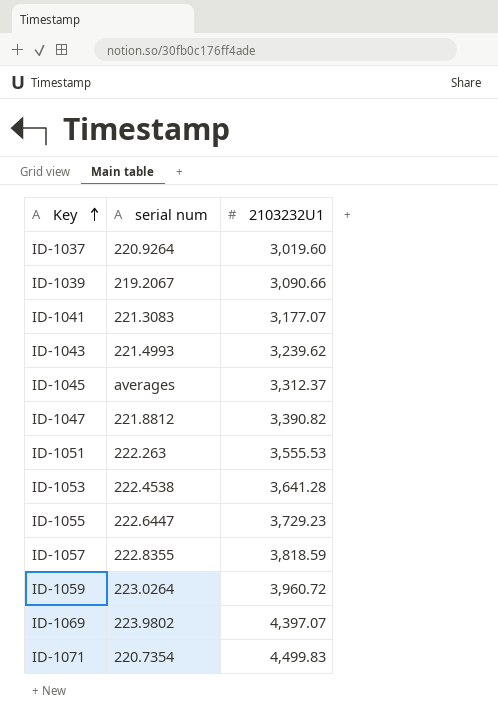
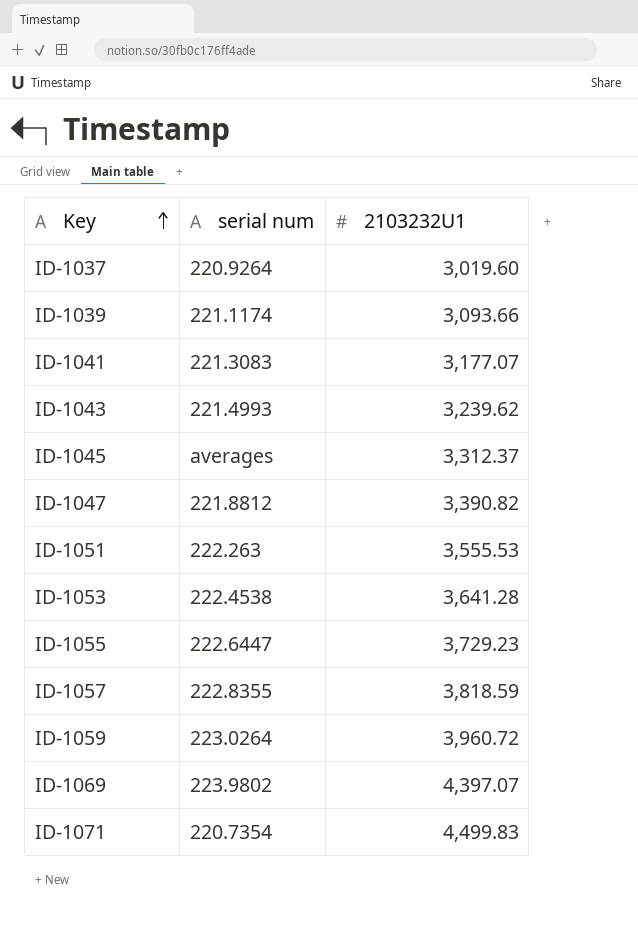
ID-1039 | serial num: 219.2067 -> 221.1174
ID-1039 | 2103232U1: 3,090.66 -> 3,093.66

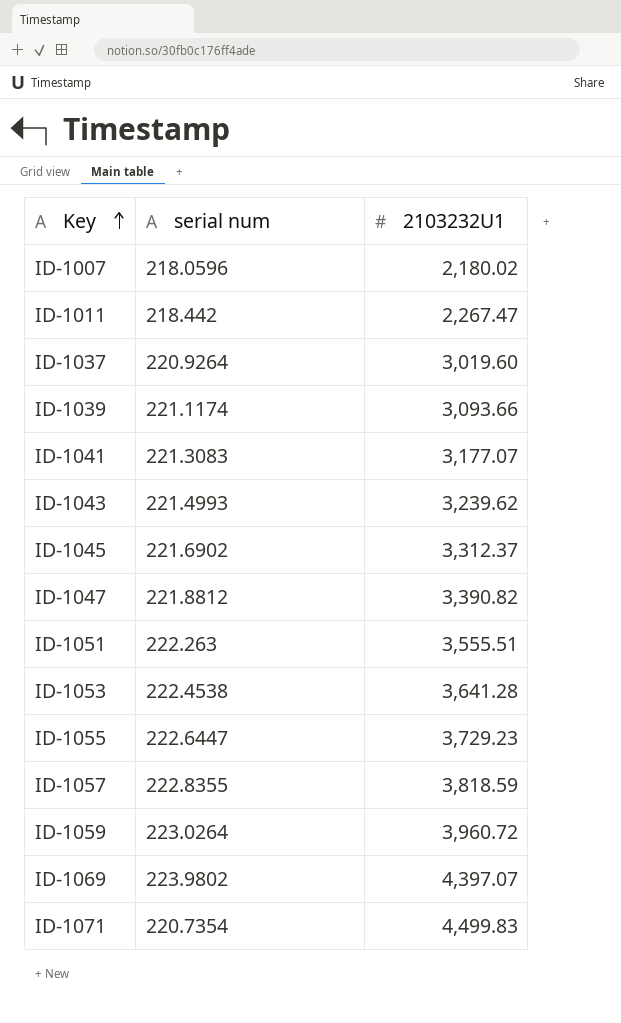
row ID-1007: none -> 218.0596 | 2,180.02
row ID-1011: none -> 218.442 | 2,267.47
ID-1045 | serial num: averages -> 221.6902
ID-1051 | 2103232U1: 3,555.53 -> 3,555.51

